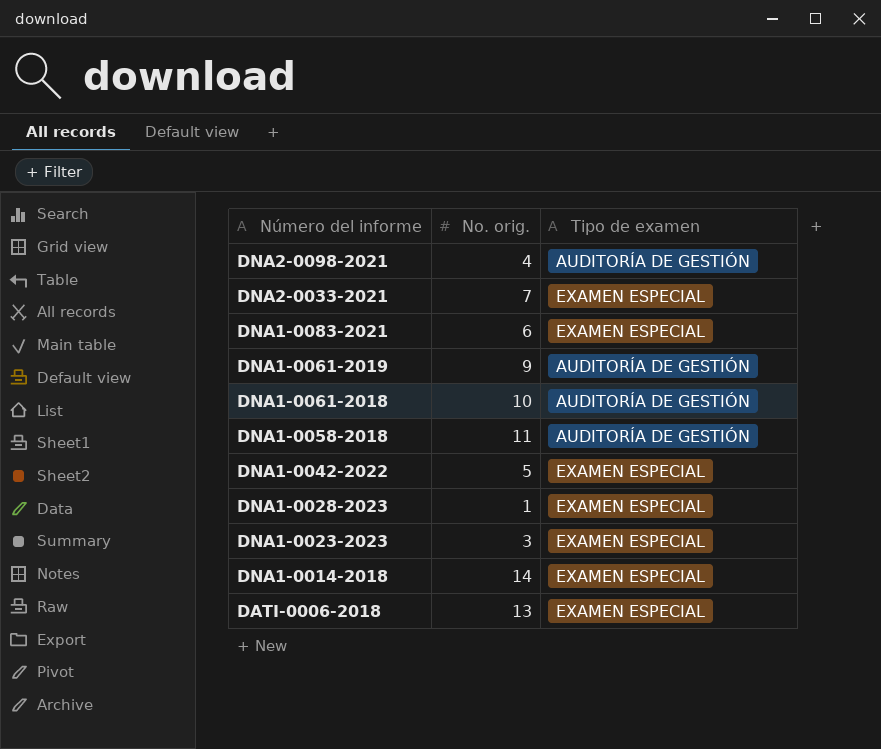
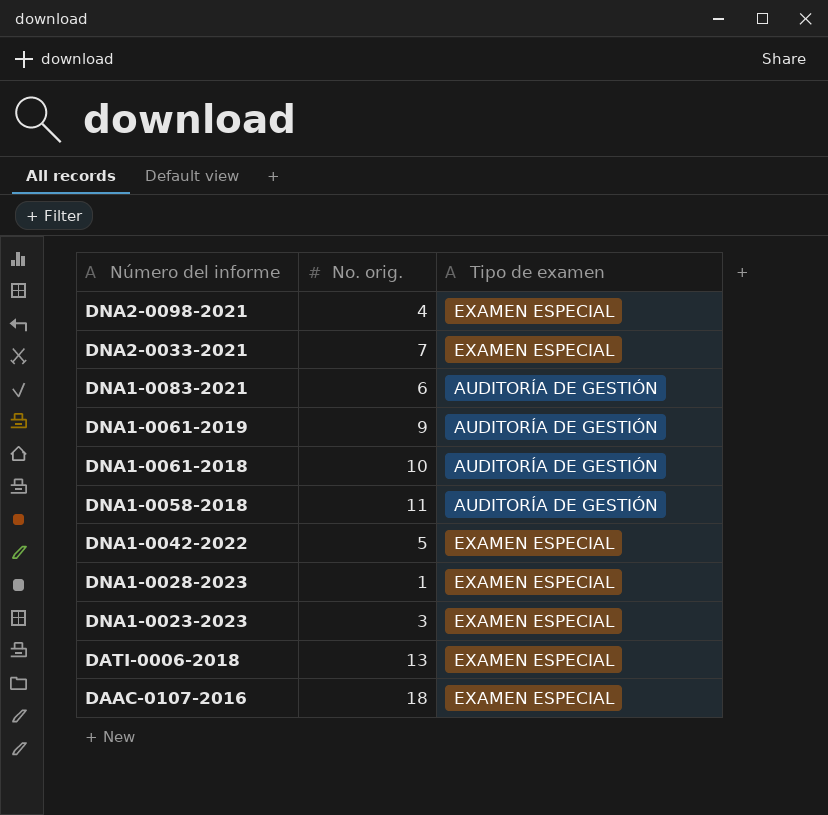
row DNA1-0014-2018: 14 | EXAMEN ESPECIAL -> none
DNA2-0098-2021 | Tipo de examen: AUDITORÍA DE GESTIÓN -> EXAMEN ESPECIAL
DNA1-0083-2021 | Tipo de examen: EXAMEN ESPECIAL -> AUDITORÍA DE GESTIÓN
row DAAC-0107-2016: none -> 18 | EXAMEN ESPECIAL

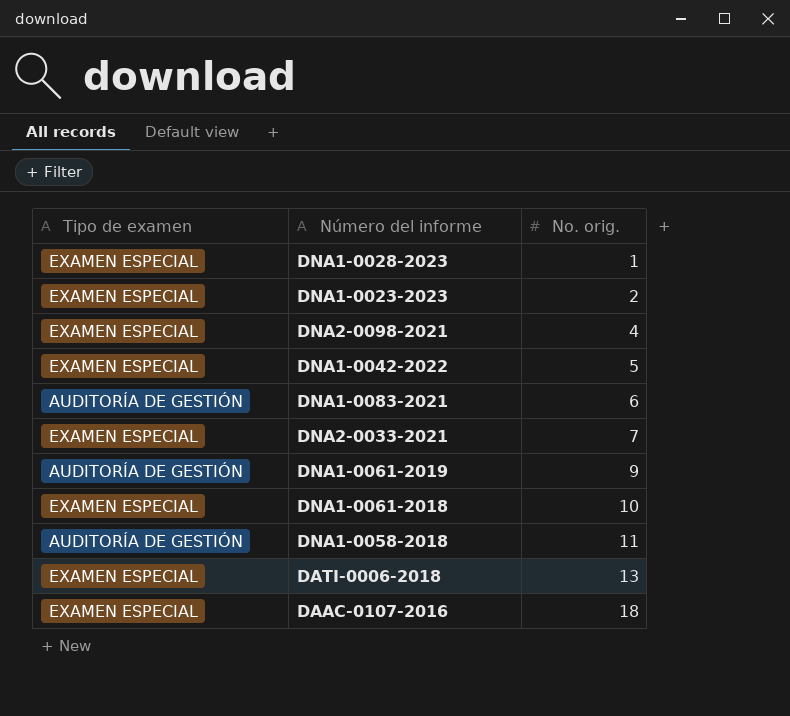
row order: Número del informe descending -> No. orig. ascending
column Tipo de examen | position: 3 -> 1
DNA1-0023-2023 | No. orig.: 3 -> 2
DNA1-0061-2018 | Tipo de examen: AUDITORÍA DE GESTIÓN -> EXAMEN ESPECIAL

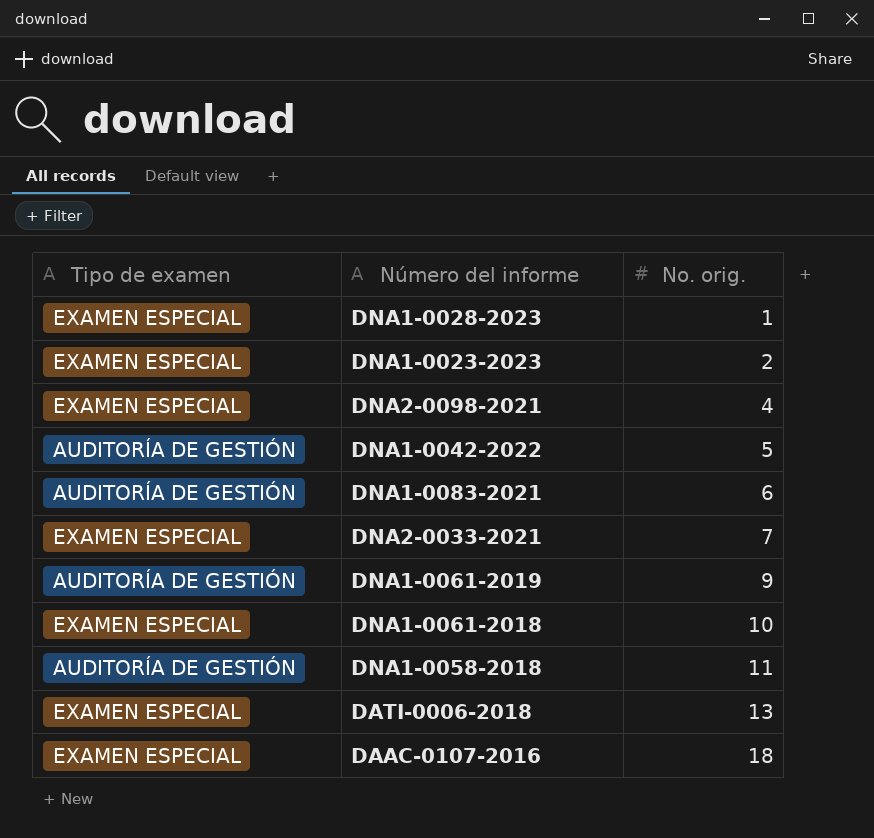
DNA1-0042-2022 | Tipo de examen: EXAMEN ESPECIAL -> AUDITORÍA DE GESTIÓN

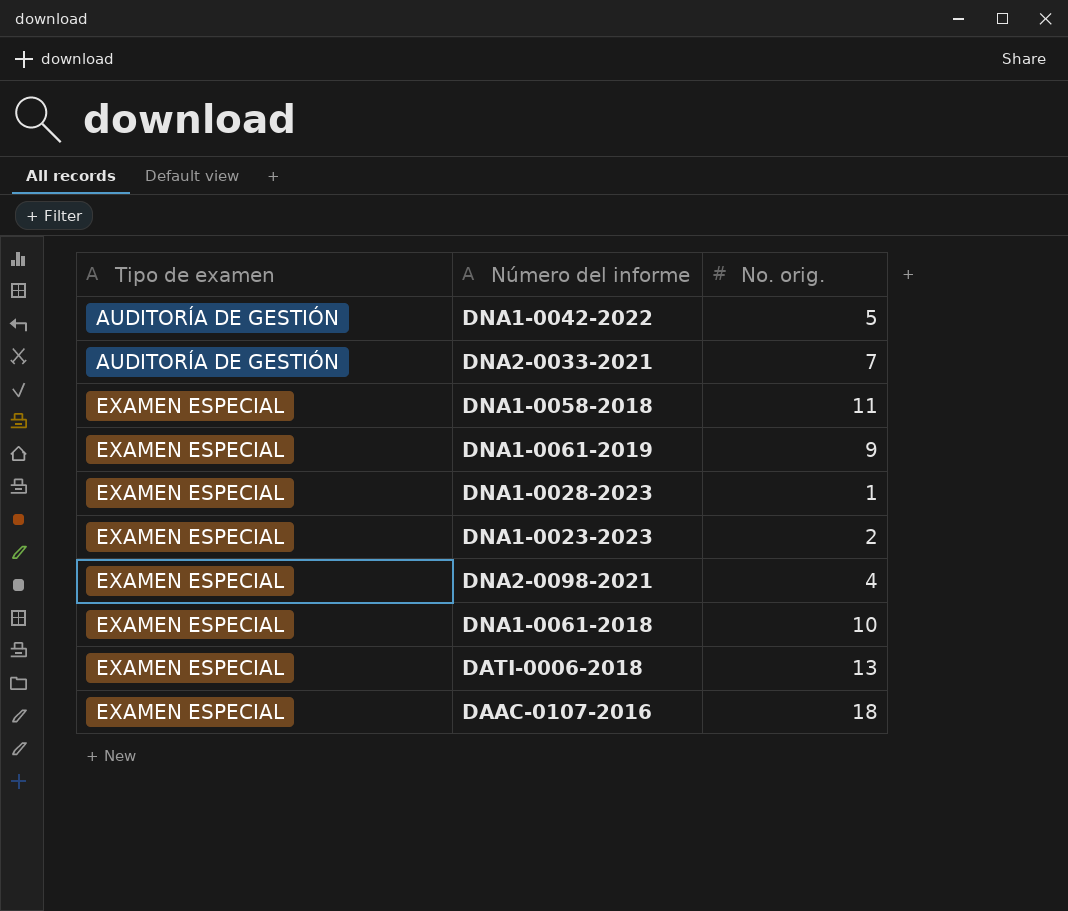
row order: No. orig. ascending -> Tipo de examen ascending
row DNA1-0083-2021: AUDITORÍA DE GESTIÓN | 6 -> none
DNA2-0033-2021 | Tipo de examen: EXAMEN ESPECIAL -> AUDITORÍA DE GESTIÓN
DNA1-0058-2018 | Tipo de examen: AUDITORÍA DE GESTIÓN -> EXAMEN ESPECIAL
DNA1-0061-2019 | Tipo de examen: AUDITORÍA DE GESTIÓN -> EXAMEN ESPECIAL

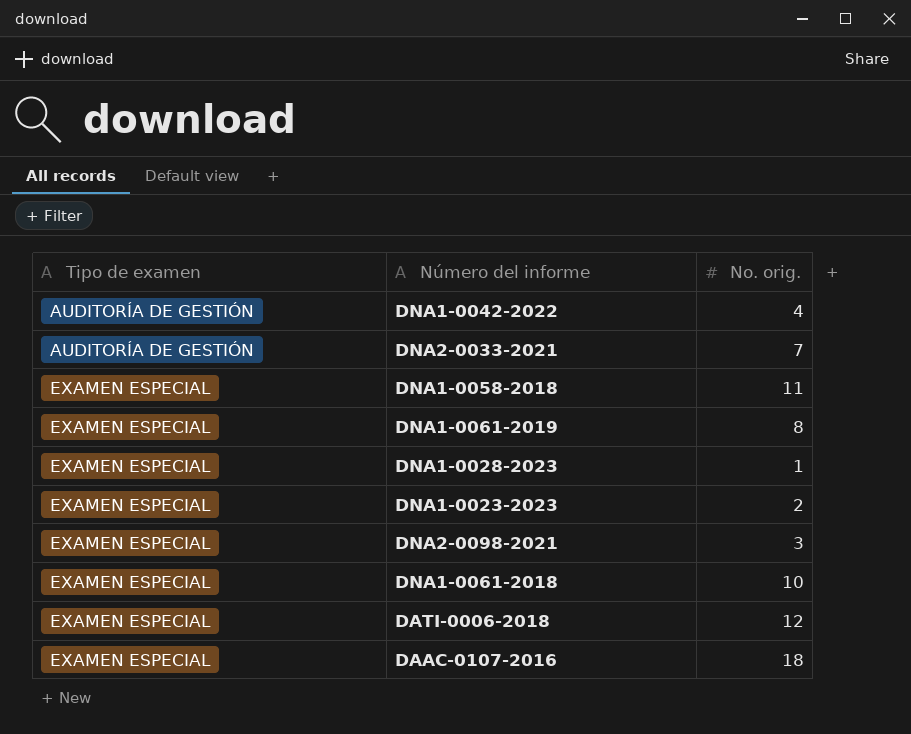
DNA1-0042-2022 | No. orig.: 5 -> 4
DNA1-0061-2019 | No. orig.: 9 -> 8
DNA2-0098-2021 | No. orig.: 4 -> 3
DATI-0006-2018 | No. orig.: 13 -> 12

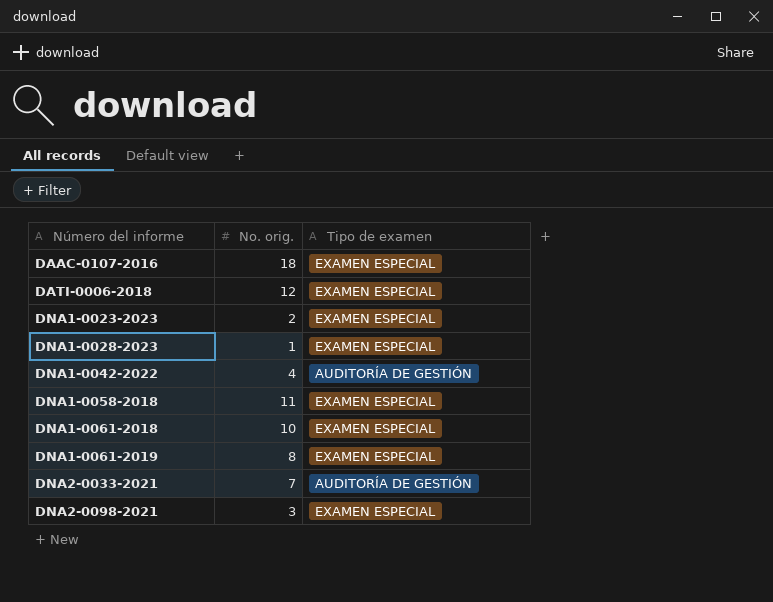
row order: Tipo de examen ascending -> Número del informe ascending
column Tipo de examen | position: 1 -> 3

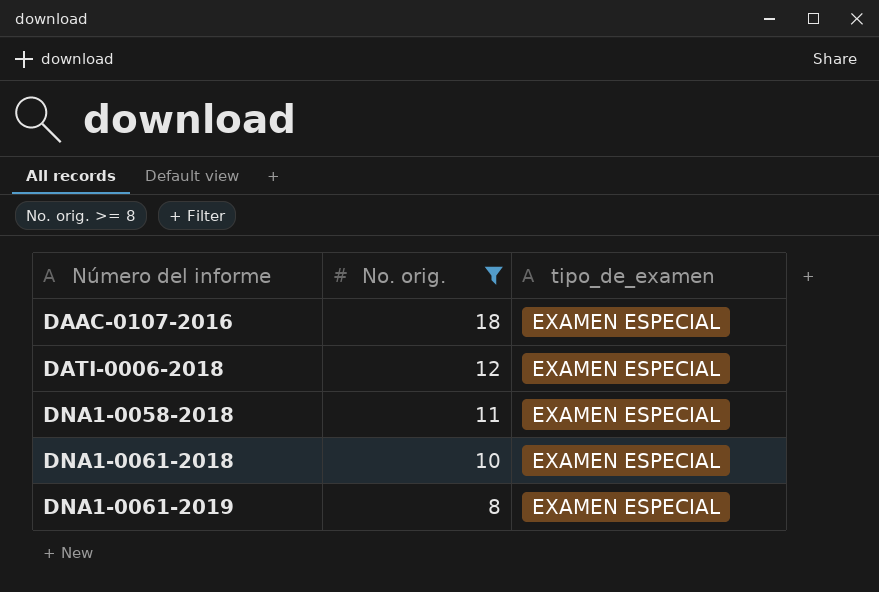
filter: none -> No. orig. >= 8
column name: Tipo de examen -> tipo_de_examen

